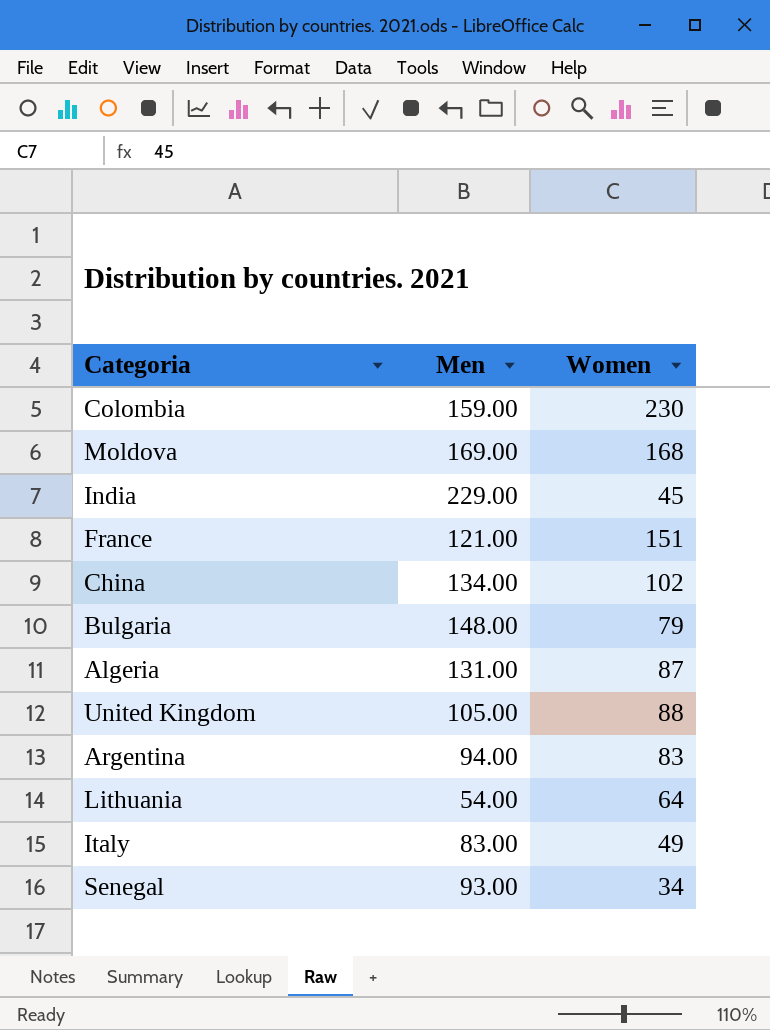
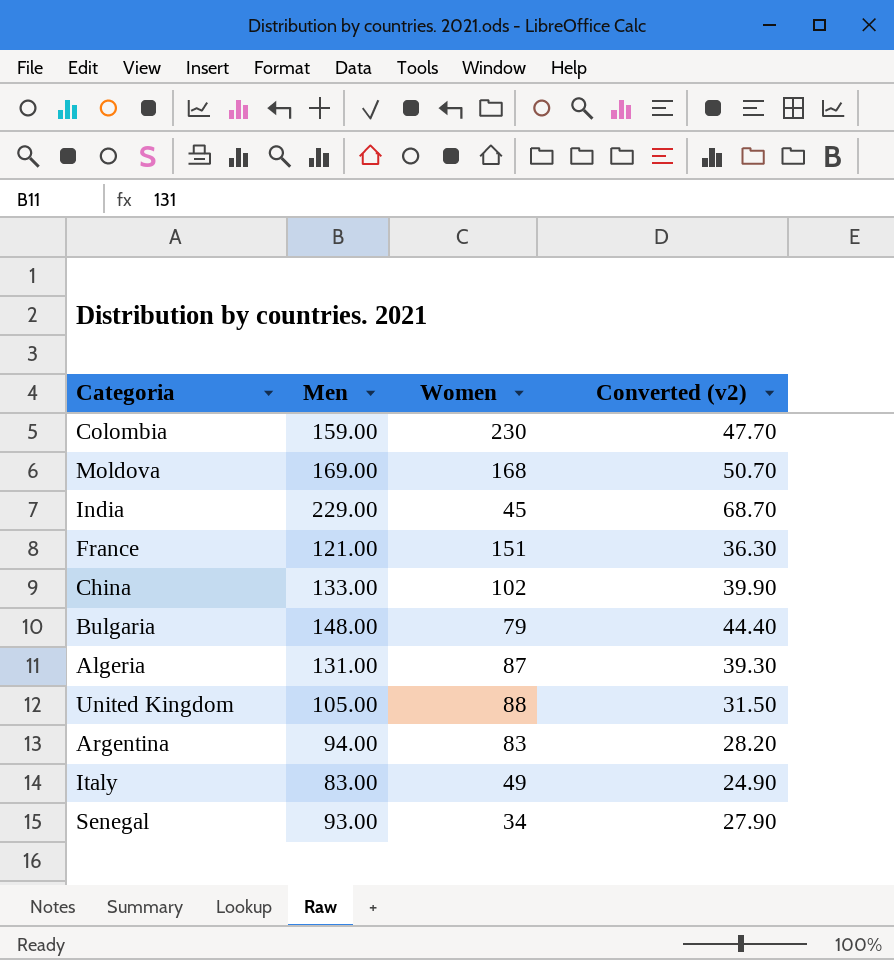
column Converted (v2) | formula: none -> [Men] * 0.3
row Lithuania: 54.00 | 64 -> none
China | Men: 134.00 -> 133.00

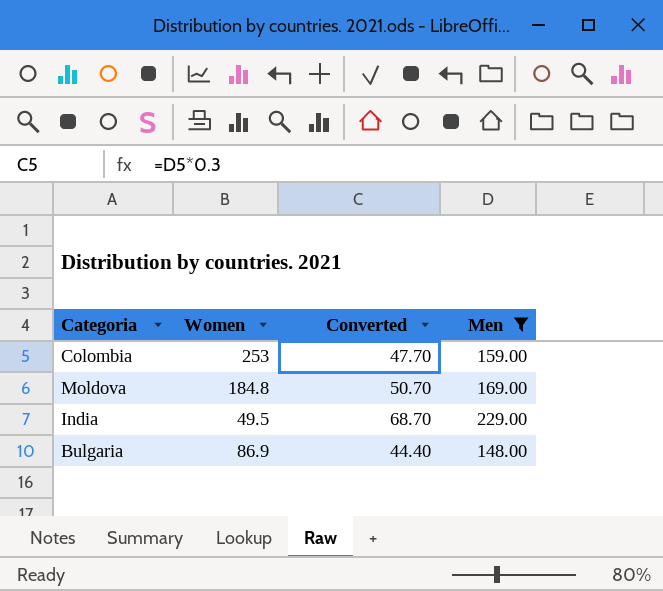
filter: none -> Men >= 148.00
column name: Converted (v2) -> Converted
column Men | position: 2 -> 4
Colombia | Women: 230 -> 253
Moldova | Women: 168 -> 184.8
India | Women: 45 -> 49.5
Bulgaria | Women: 79 -> 86.9

